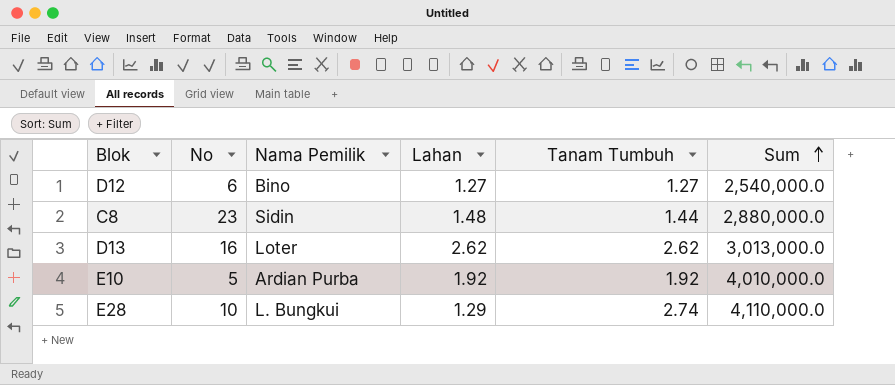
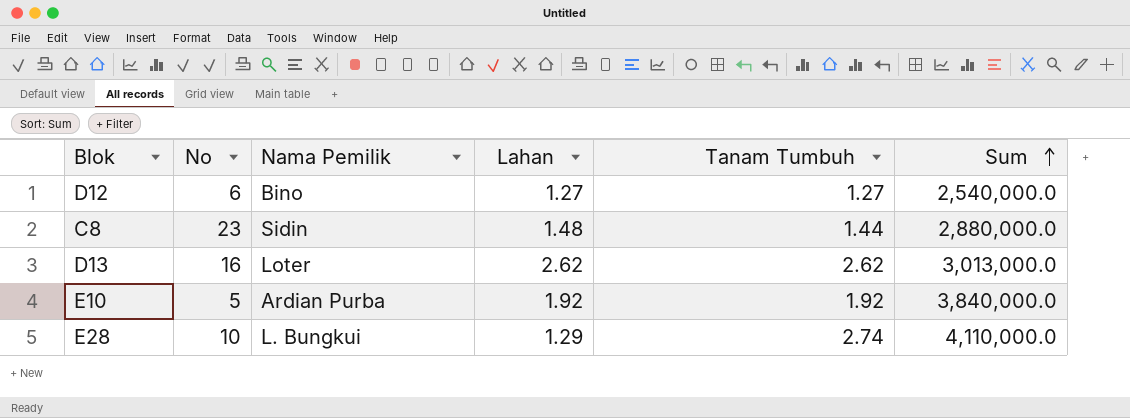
E10 | Sum: 4,010,000.0 -> 3,840,000.0

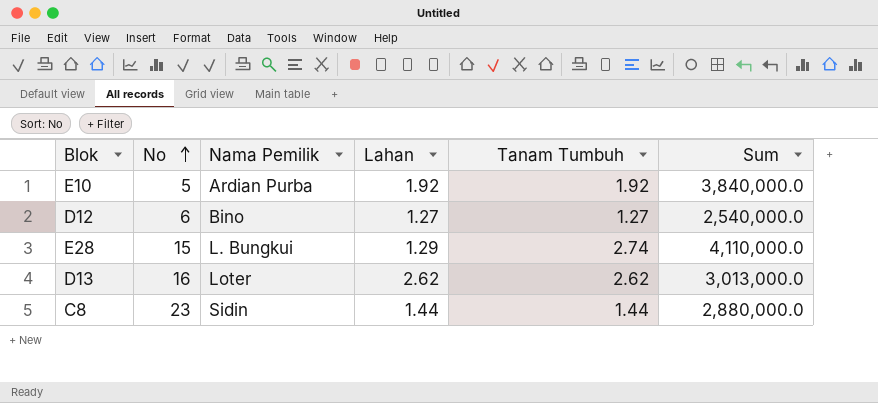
row order: Sum ascending -> No ascending
E28 | No: 10 -> 15
C8 | Lahan: 1.48 -> 1.44

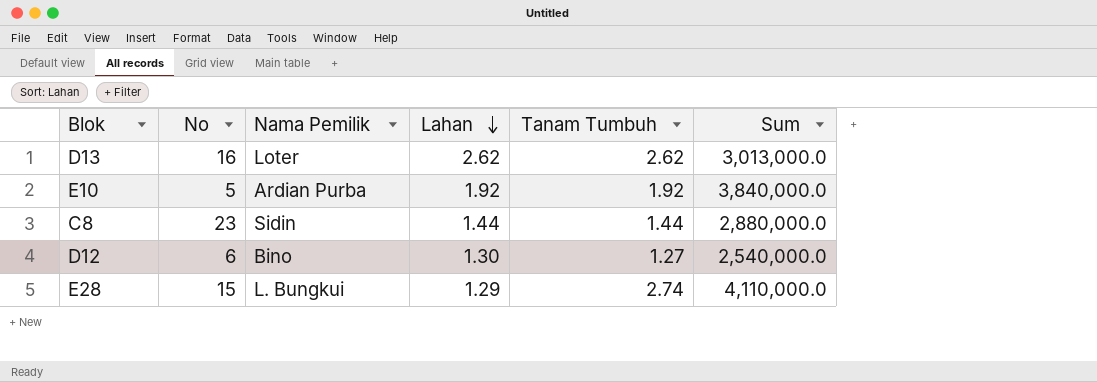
row order: No ascending -> Lahan descending
D12 | Lahan: 1.27 -> 1.30

